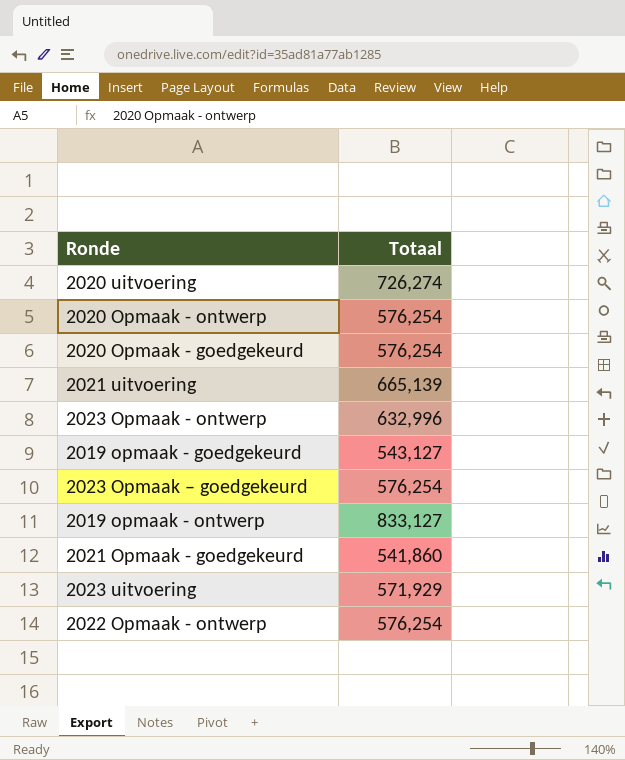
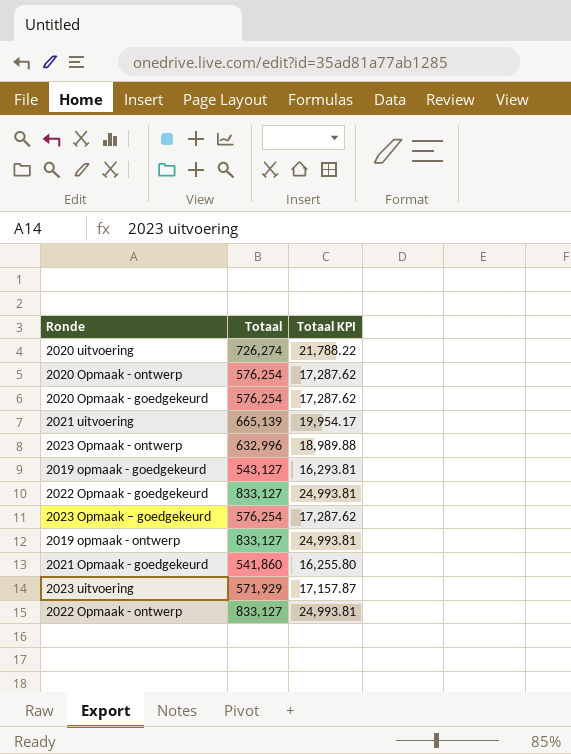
column Totaal KPI | formula: none -> [Totaal] * 0.03
row 2022 Opmaak - goedgekeurd: none -> 833,127 | 24,993.81
2022 Opmaak - ontwerp | Totaal: 576,254 -> 833,127

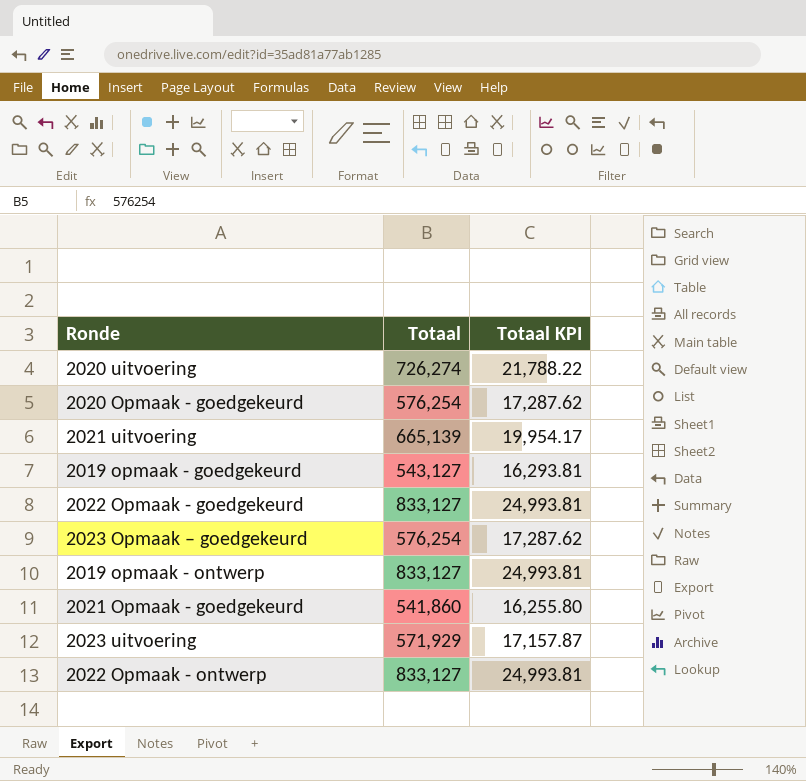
row 2020 Opmaak - ontwerp: 576,254 | 17,287.62 -> none
row 2023 Opmaak - ontwerp: 632,996 | 18,989.88 -> none

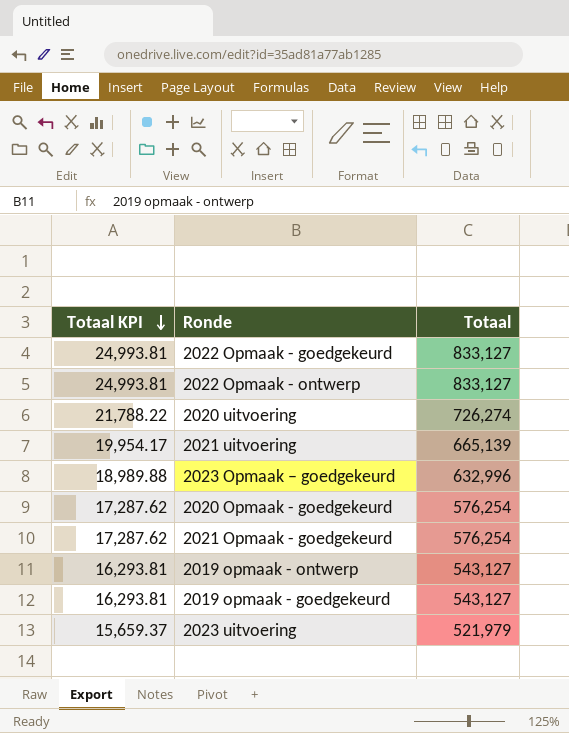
row order: none -> Totaal KPI descending
column Totaal KPI | position: 3 -> 1
2023 Opmaak – goedgekeurd | Totaal KPI: 17,287.62 -> 18,989.88
2023 Opmaak – goedgekeurd | Totaal: 576,254 -> 632,996
2021 Opmaak - goedgekeurd | Totaal KPI: 16,255.80 -> 17,287.62
2021 Opmaak - goedgekeurd | Totaal: 541,860 -> 576,254
2019 opmaak - ontwerp | Totaal KPI: 24,993.81 -> 16,293.81
2019 opmaak - ontwerp | Totaal: 833,127 -> 543,127
2023 uitvoering | Totaal KPI: 17,157.87 -> 15,659.37
2023 uitvoering | Totaal: 571,929 -> 521,979

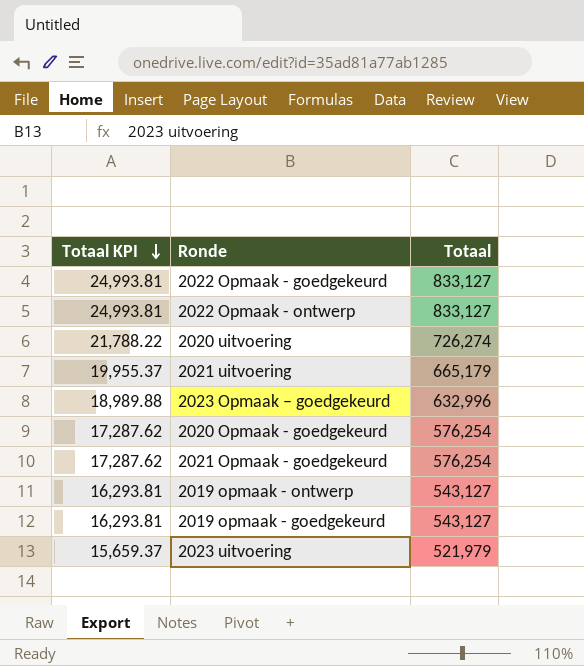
2021 uitvoering | Totaal KPI: 19,954.17 -> 19,955.37
2021 uitvoering | Totaal: 665,139 -> 665,179

